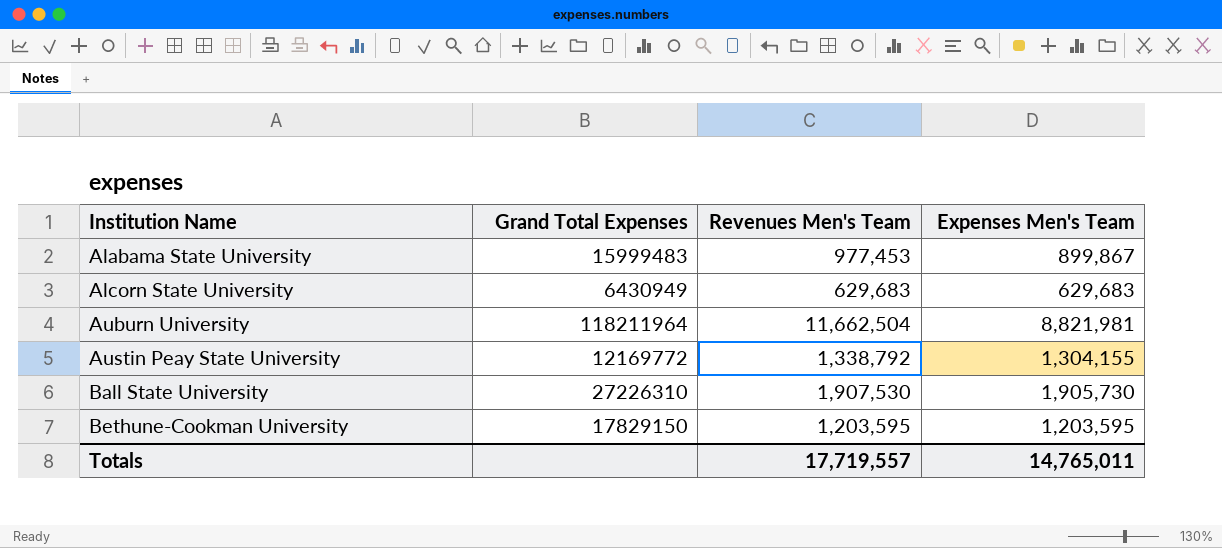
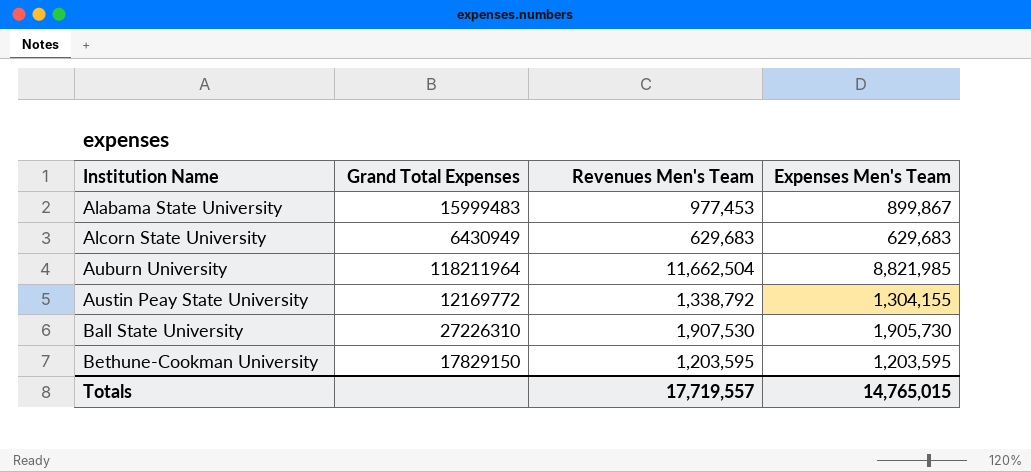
Auburn University | Expenses Men's Team: 8,821,981 -> 8,821,985
Totals | Expenses Men's Team: 14,765,011 -> 14,765,015

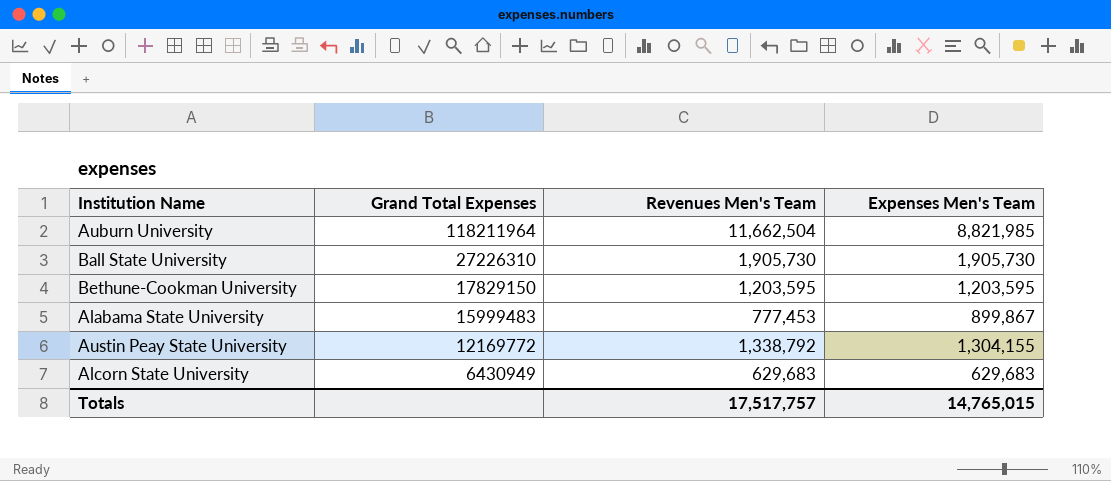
row order: Institution Name ascending -> Grand Total Expenses descending
Ball State University | Revenues Men's Team: 1,907,530 -> 1,905,730
Alabama State University | Revenues Men's Team: 977,453 -> 777,453
Totals | Revenues Men's Team: 17,719,557 -> 17,517,757

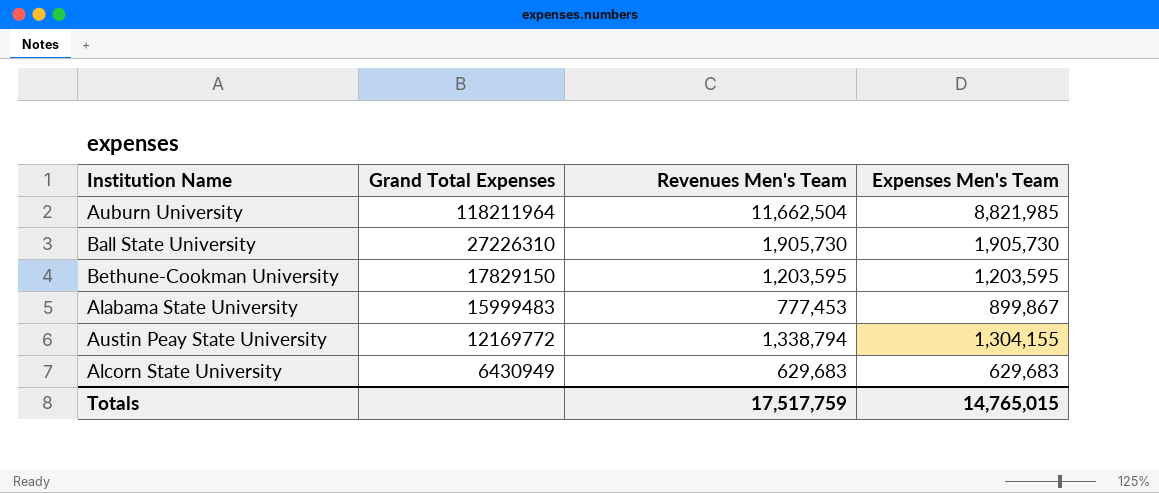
Austin Peay State University | Revenues Men's Team: 1,338,792 -> 1,338,794
Totals | Revenues Men's Team: 17,517,757 -> 17,517,759

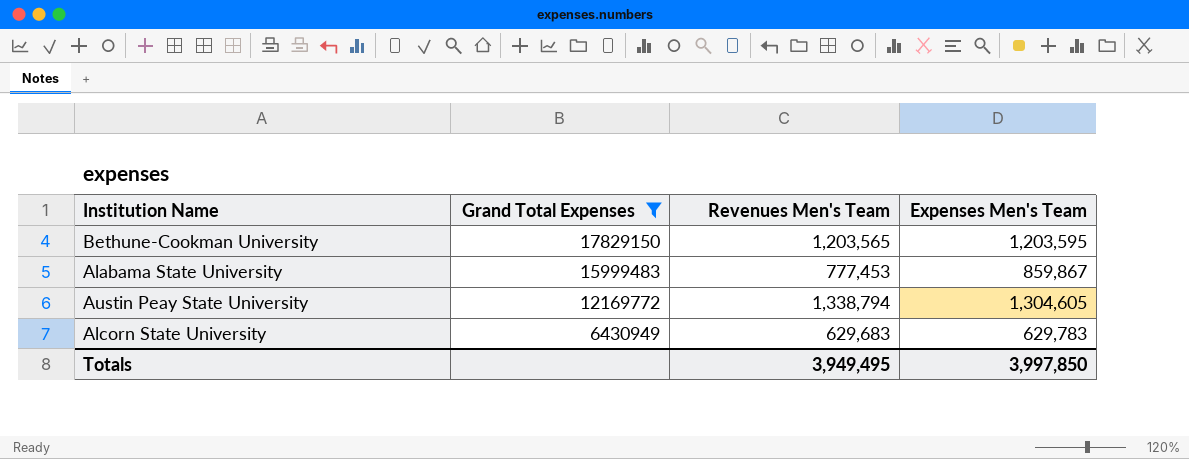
filter: none -> Grand Total Expenses <= 17829150
Bethune-Cookman University | Revenues Men's Team: 1,203,595 -> 1,203,565
Alabama State University | Expenses Men's Team: 899,867 -> 859,867
Austin Peay State University | Expenses Men's Team: 1,304,155 -> 1,304,605
Alcorn State University | Expenses Men's Team: 629,683 -> 629,783
Totals | Revenues Men's Team: 17,517,759 -> 3,949,495
Totals | Expenses Men's Team: 14,765,015 -> 3,997,850

